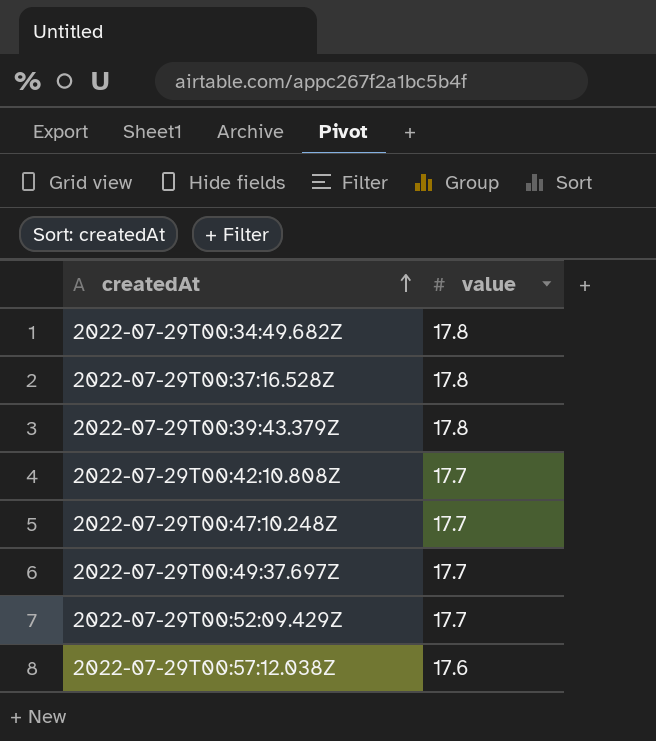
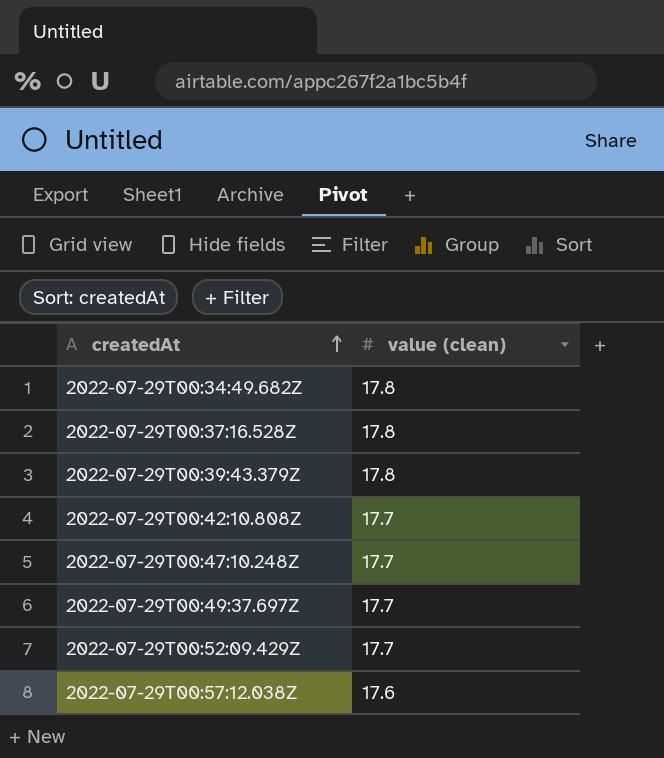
column name: value -> value (clean)

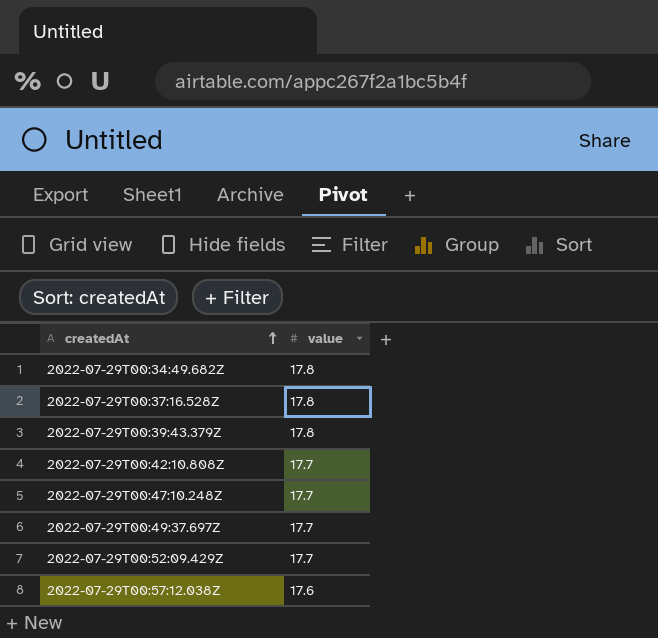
column name: value (clean) -> value

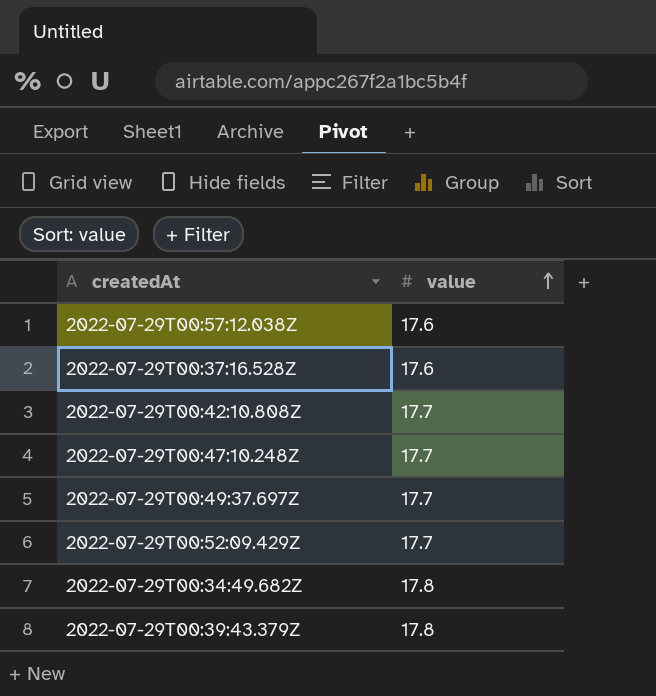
row order: createdAt ascending -> value ascending
2022-07-29T00:37:16.528Z | value: 17.8 -> 17.6

